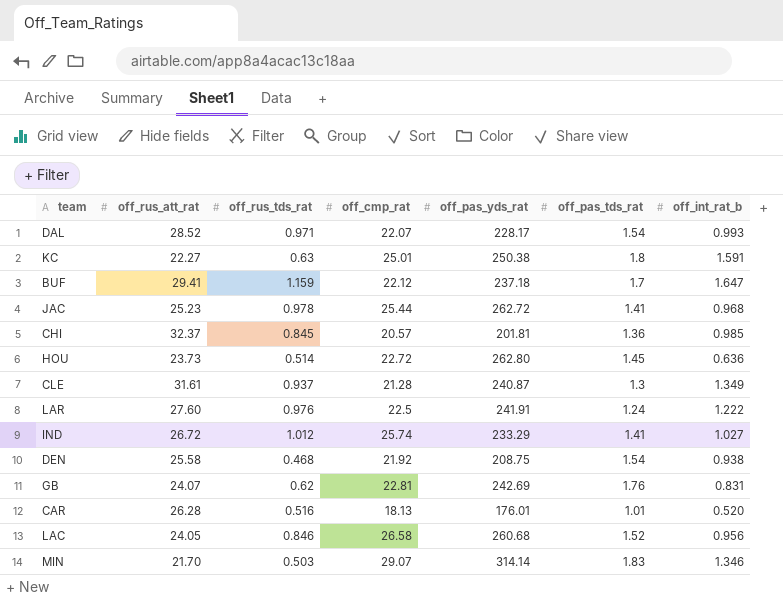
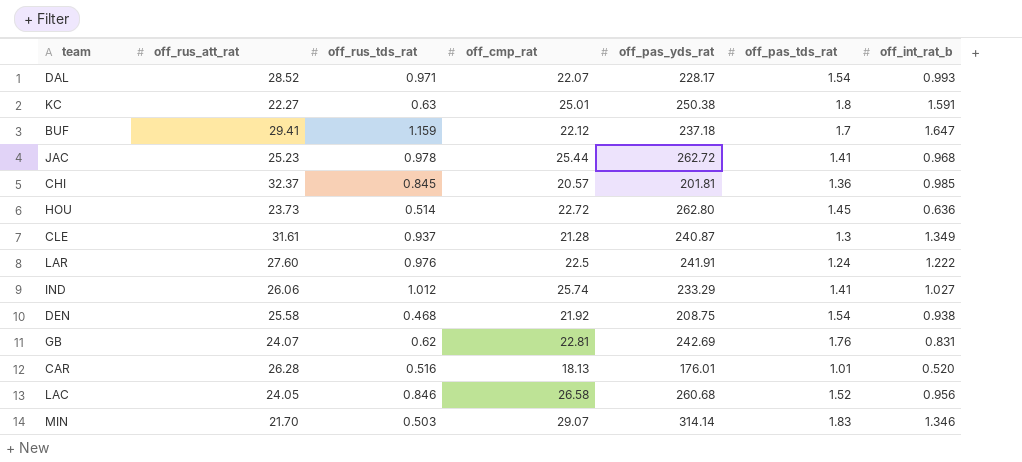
IND | off_rus_att_rat: 26.72 -> 26.06

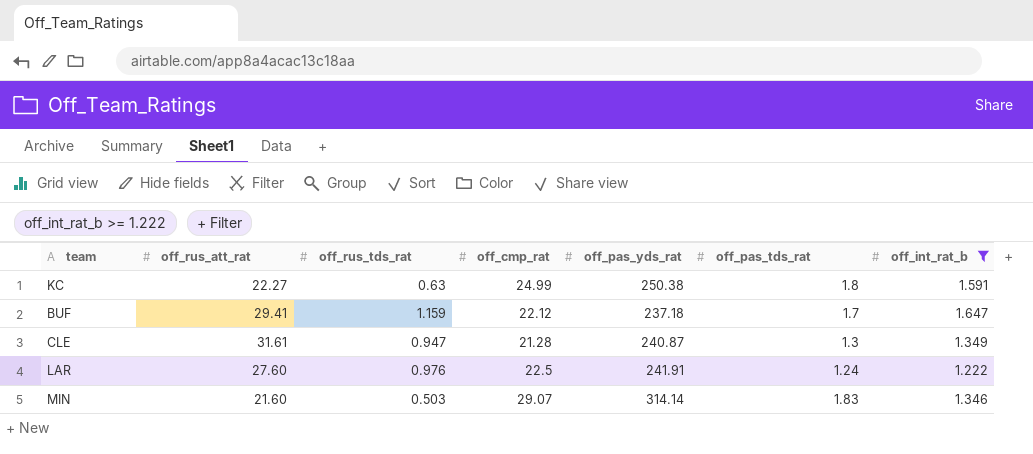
filter: none -> off_int_rat_b >= 1.222
KC | off_cmp_rat: 25.01 -> 24.99
CLE | off_rus_tds_rat: 0.937 -> 0.947
MIN | off_rus_att_rat: 21.70 -> 21.60

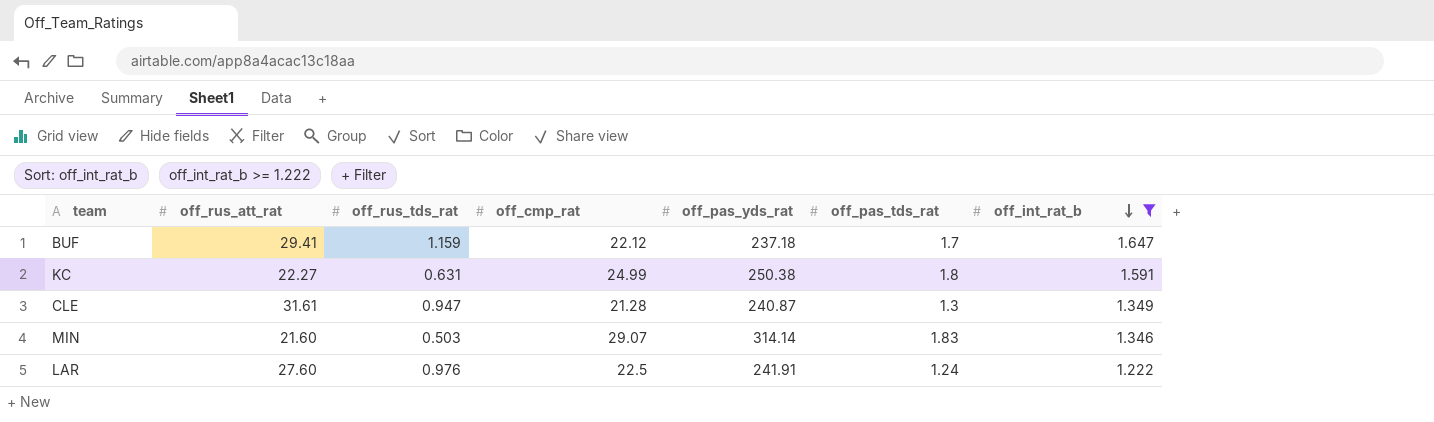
row order: none -> off_int_rat_b descending
KC | off_rus_tds_rat: 0.63 -> 0.631

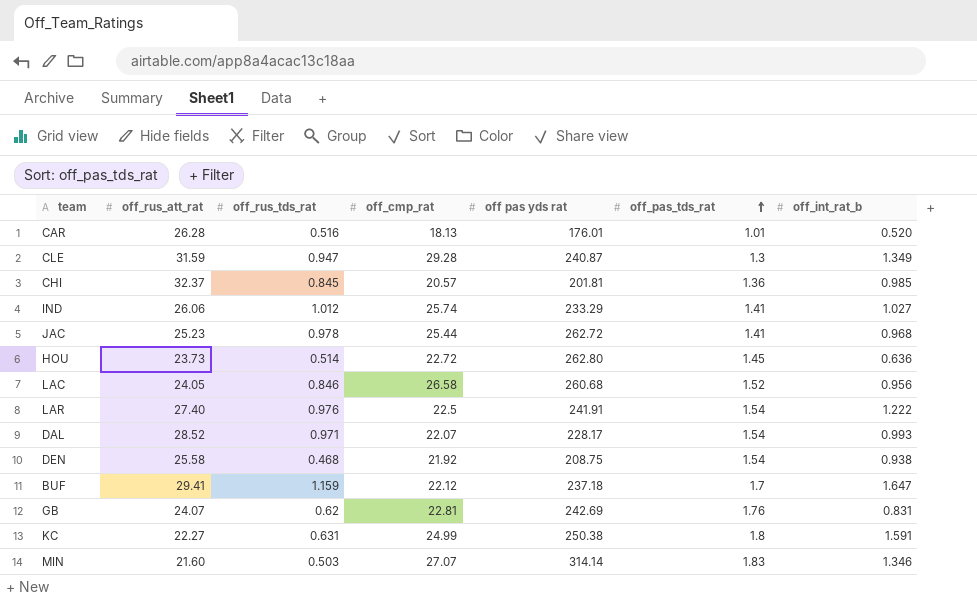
filter: off_int_rat_b >= 1.222 -> none
row order: off_int_rat_b descending -> off_pas_tds_rat ascending
column name: off_pas_yds_rat -> off pas yds rat
CLE | off_rus_att_rat: 31.61 -> 31.59
CLE | off_cmp_rat: 21.28 -> 29.28
LAR | off_rus_att_rat: 27.60 -> 27.40
LAR | off_pas_tds_rat: 1.24 -> 1.54
MIN | off_cmp_rat: 29.07 -> 27.07

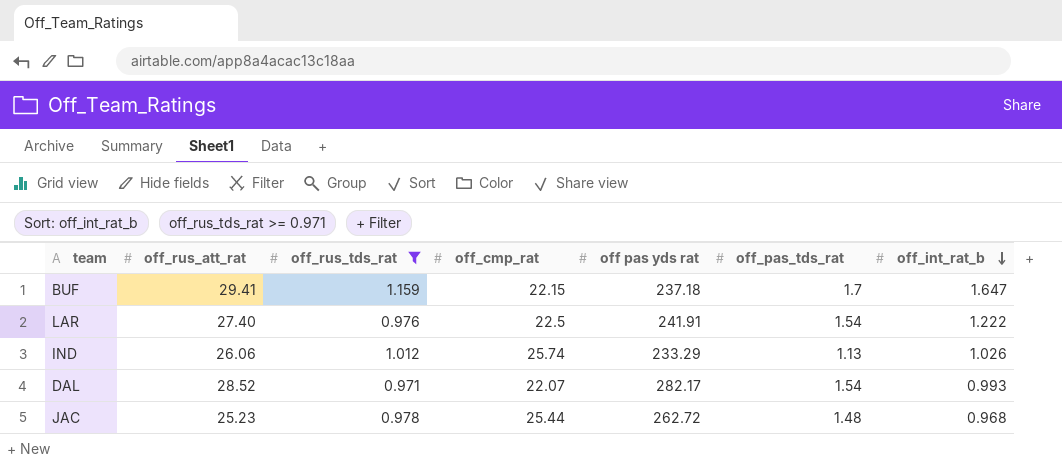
filter: none -> off_rus_tds_rat >= 0.971
row order: off_pas_tds_rat ascending -> off_int_rat_b descending
BUF | off_cmp_rat: 22.12 -> 22.15
IND | off_pas_tds_rat: 1.41 -> 1.13
IND | off_int_rat_b: 1.027 -> 1.026
DAL | off pas yds rat: 228.17 -> 282.17
JAC | off_pas_tds_rat: 1.41 -> 1.48

